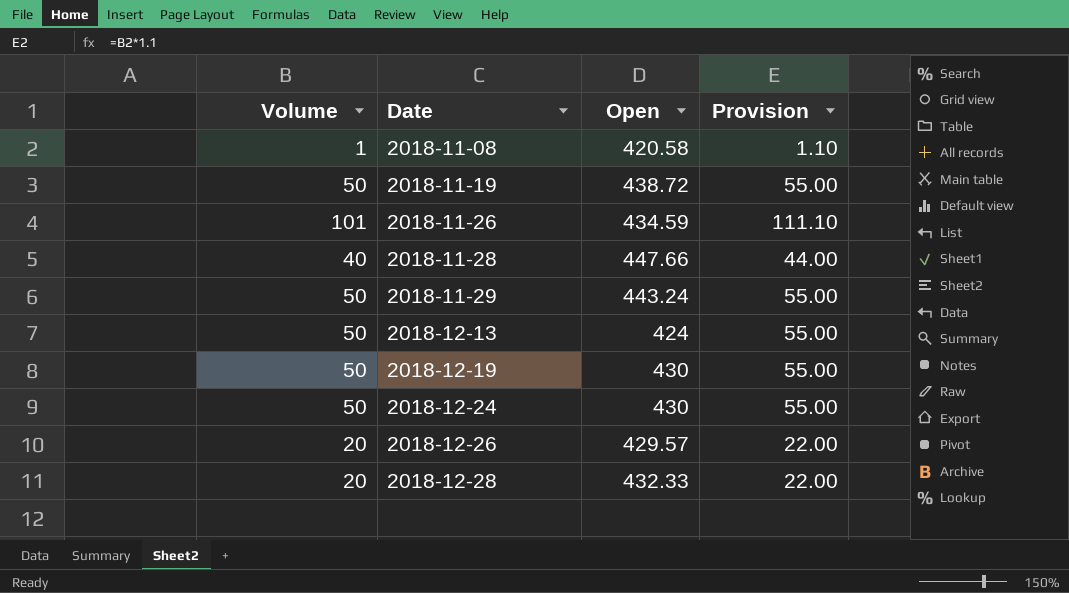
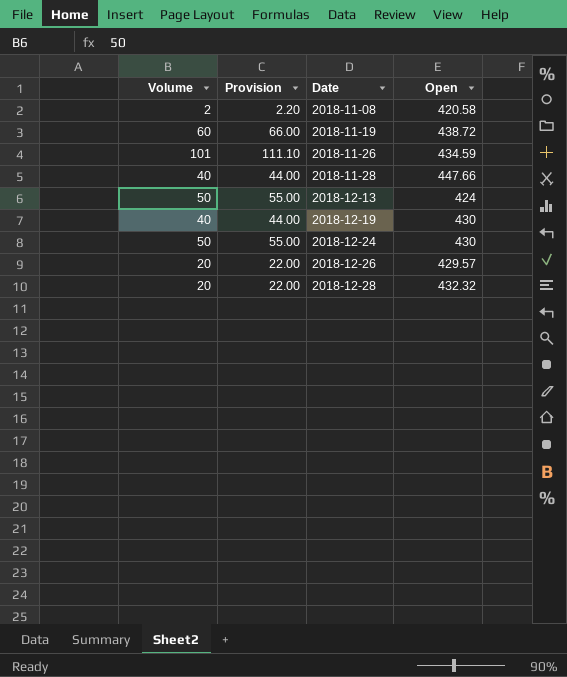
column Provision | position: 4 -> 2
row 2018-11-29: 50 | 443.24 | 55.00 -> none
2018-11-08 | Volume: 1 -> 2
2018-11-08 | Provision: 1.10 -> 2.20
2018-11-19 | Volume: 50 -> 60
2018-11-19 | Provision: 55.00 -> 66.00
2018-12-19 | Volume: 50 -> 40
2018-12-19 | Provision: 55.00 -> 44.00
2018-12-28 | Open: 432.33 -> 432.32

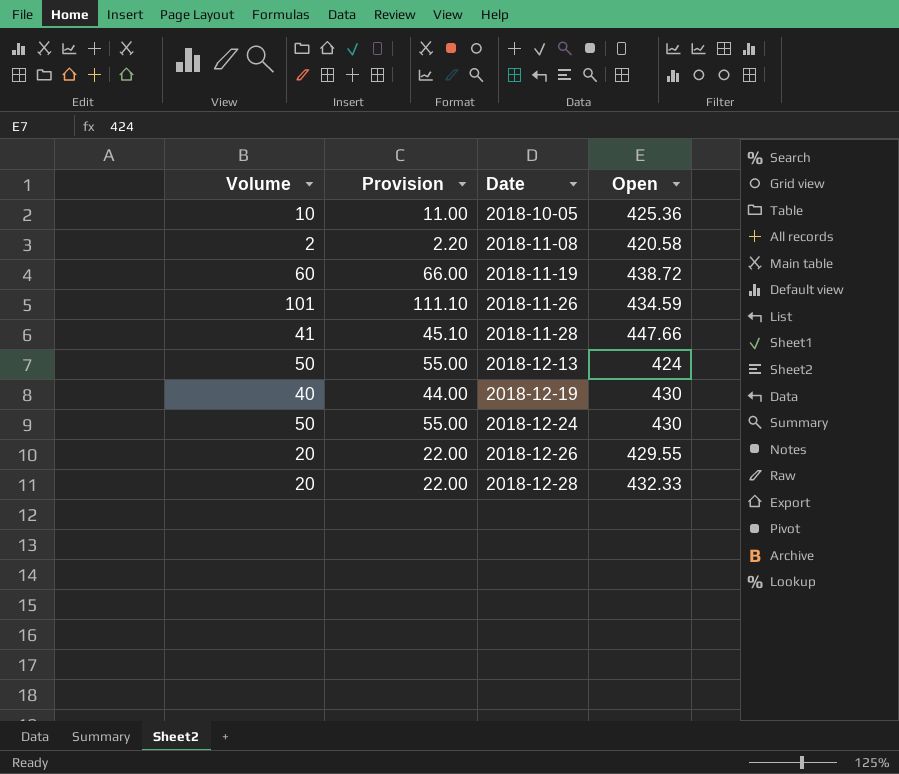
row 2018-10-05: none -> 10 | 11.00 | 425.36
2018-11-28 | Volume: 40 -> 41
2018-11-28 | Provision: 44.00 -> 45.10
2018-12-26 | Open: 429.57 -> 429.55
2018-12-28 | Open: 432.32 -> 432.33

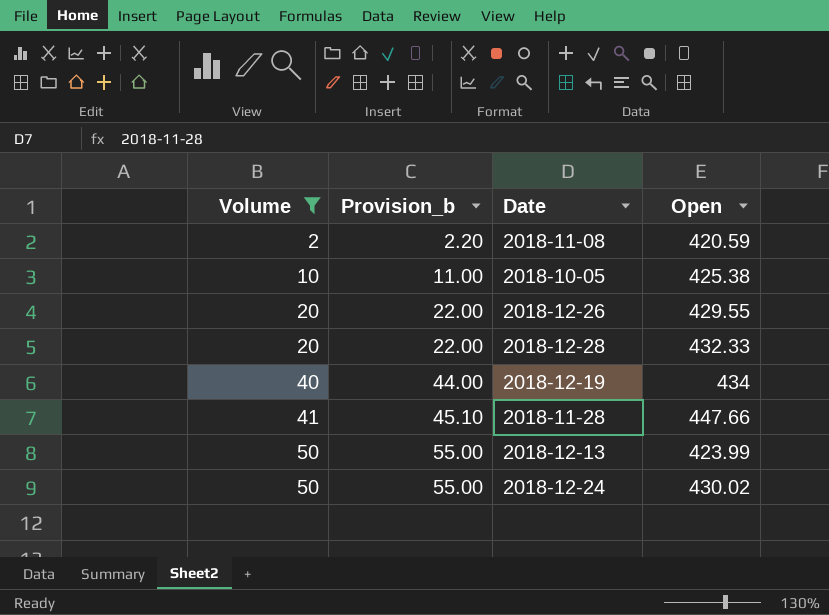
filter: none -> Volume <= 50
row order: Date ascending -> Volume ascending
column name: Provision -> Provision_b
2018-11-08 | Open: 420.58 -> 420.59
2018-10-05 | Open: 425.36 -> 425.38
2018-12-19 | Open: 430 -> 434
2018-12-13 | Open: 424 -> 423.99
2018-12-24 | Open: 430 -> 430.02

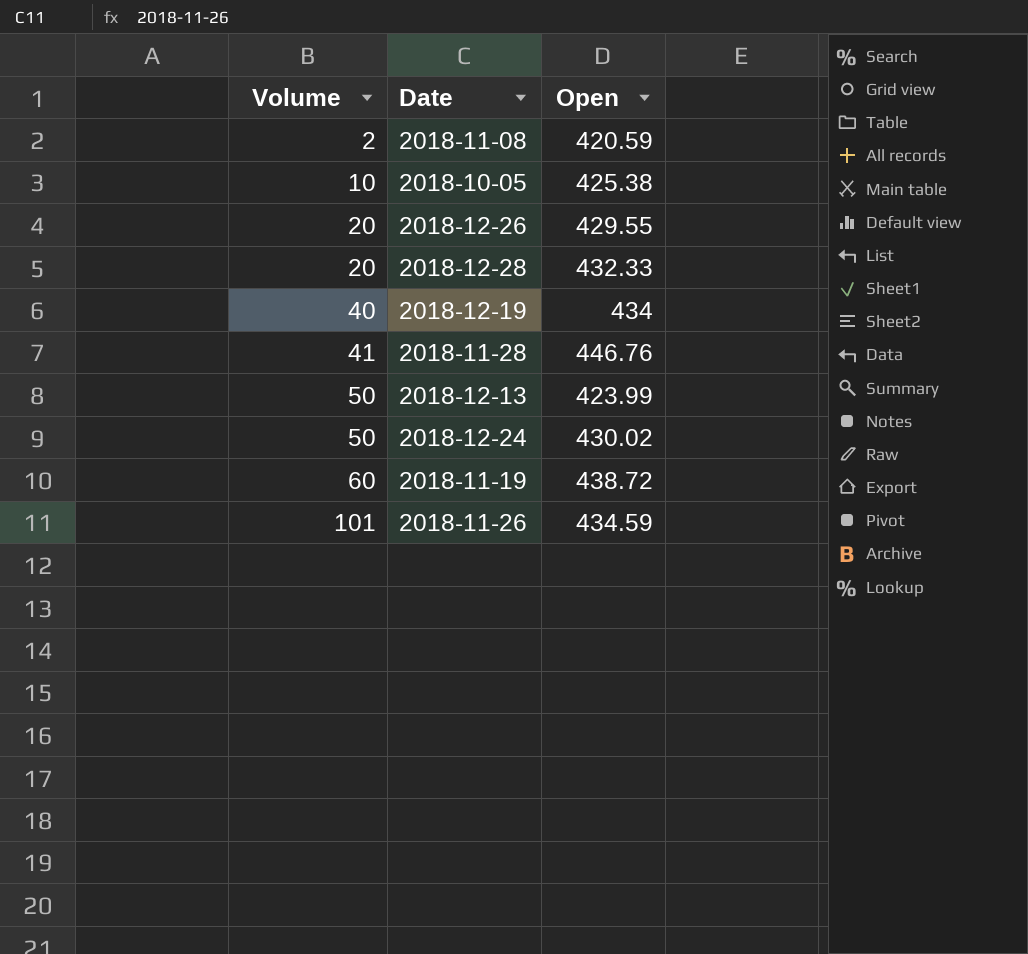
filter: Volume <= 50 -> none
column Provision_b | formula: [Volume] * 1.1 -> none
2018-11-28 | Open: 447.66 -> 446.76

